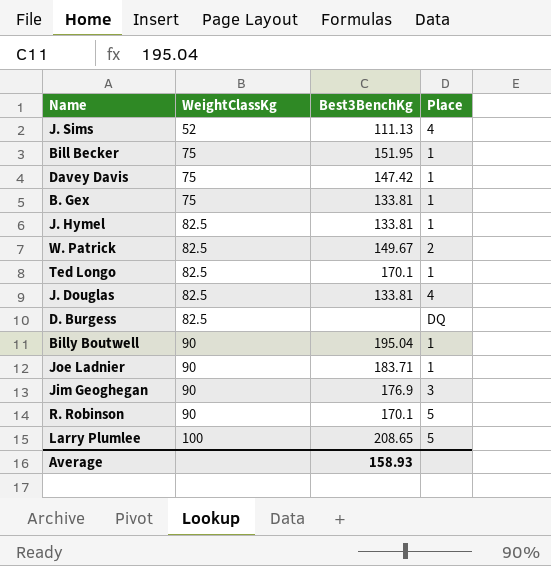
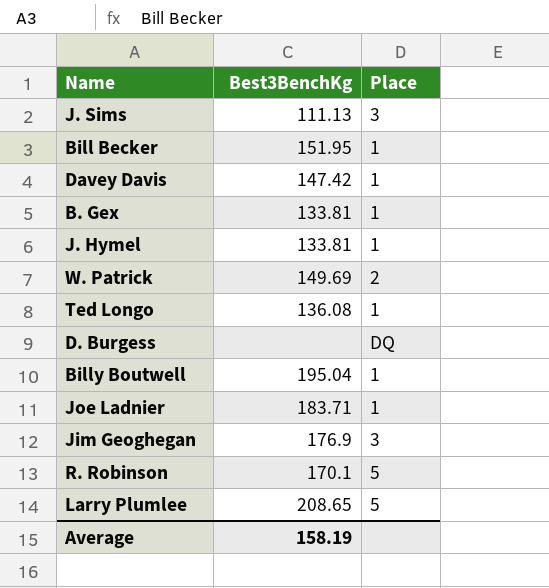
column WeightClassKg | position: 2 -> none
row J. Douglas: 82.5 | 133.81 | 4 -> none
J. Sims | Place: 4 -> 3
W. Patrick | Best3BenchKg: 149.67 -> 149.69
Ted Longo | Best3BenchKg: 170.1 -> 136.08
Average | Best3BenchKg: 158.93 -> 158.19

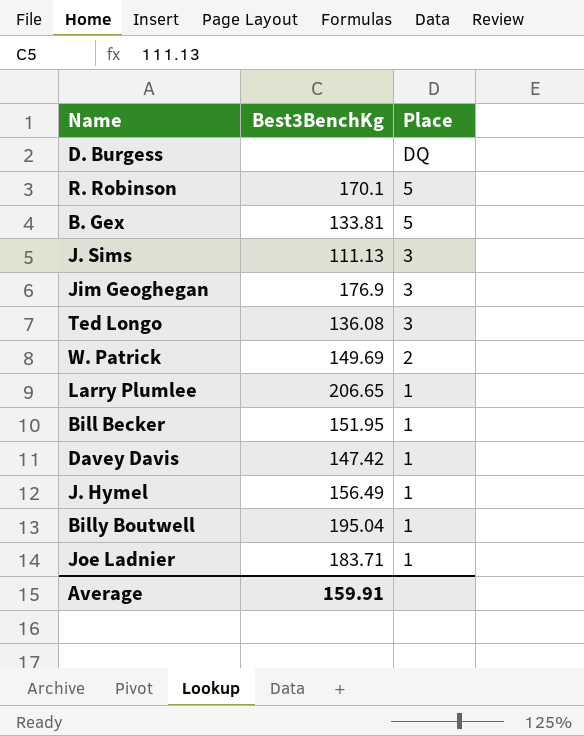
row order: none -> Place descending
B. Gex | Place: 1 -> 5
Ted Longo | Place: 1 -> 3
Larry Plumlee | Best3BenchKg: 208.65 -> 206.65
Larry Plumlee | Place: 5 -> 1
J. Hymel | Best3BenchKg: 133.81 -> 156.49
Average | Best3BenchKg: 158.19 -> 159.91

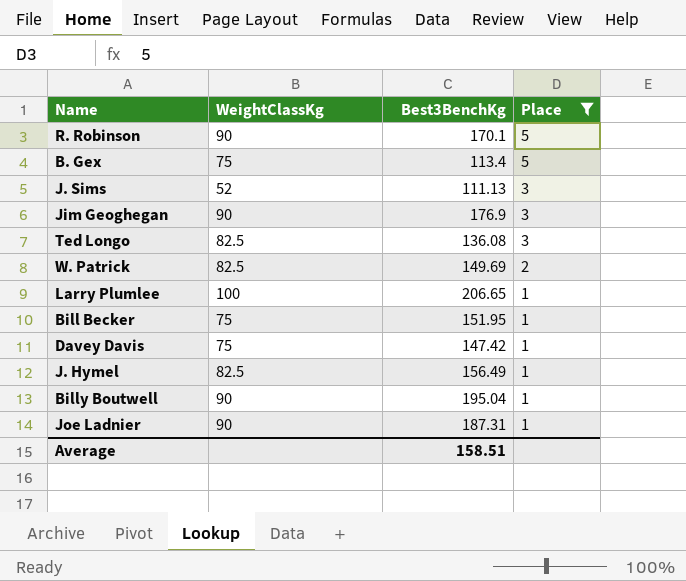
filter: none -> Place != DQ
column WeightClassKg | position: none -> 2
B. Gex | Best3BenchKg: 133.81 -> 113.4
Joe Ladnier | Best3BenchKg: 183.71 -> 187.31
Average | Best3BenchKg: 159.91 -> 158.51

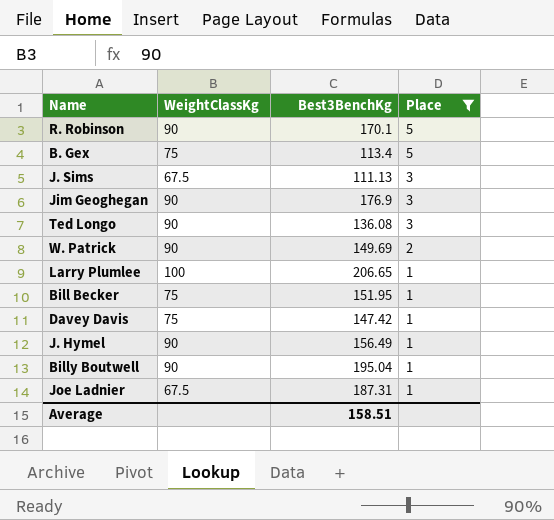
J. Sims | WeightClassKg: 52 -> 67.5
Ted Longo | WeightClassKg: 82.5 -> 90
W. Patrick | WeightClassKg: 82.5 -> 90
J. Hymel | WeightClassKg: 82.5 -> 90
Joe Ladnier | WeightClassKg: 90 -> 67.5

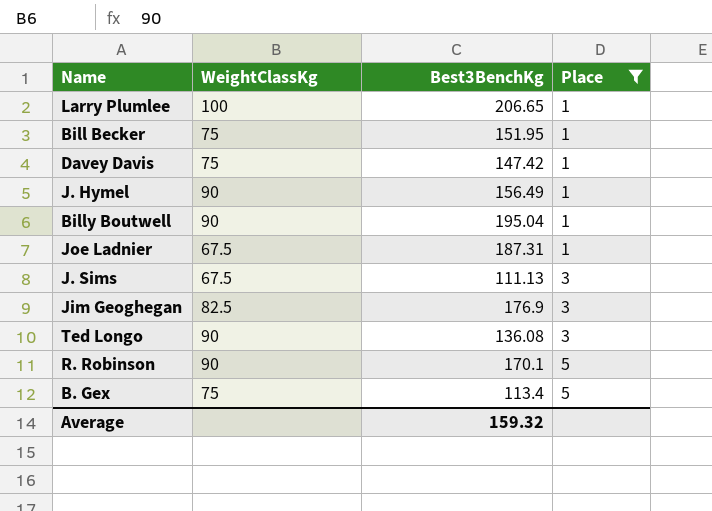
row order: Place descending -> Place ascending
row W. Patrick: 90 | 149.69 | 2 -> none
Jim Geoghegan | WeightClassKg: 90 -> 82.5
Average | Best3BenchKg: 158.51 -> 159.32

